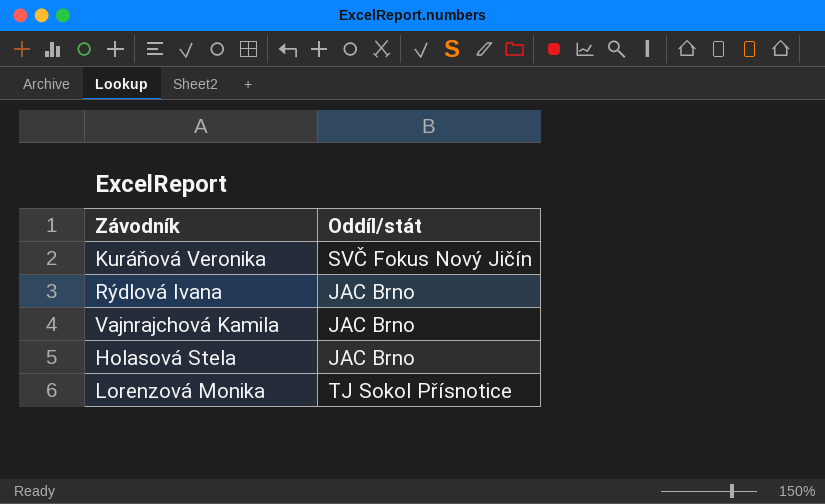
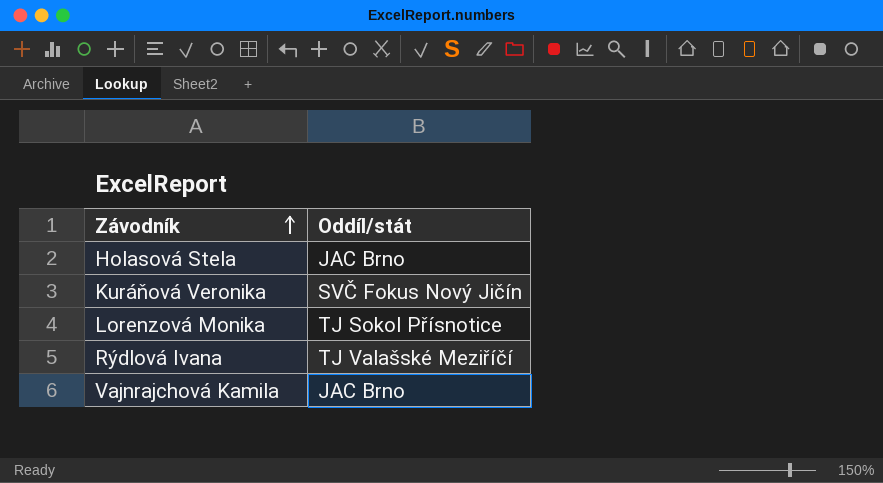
row order: none -> Závodník ascending
Rýdlová Ivana | Oddíl/stát: JAC Brno -> TJ Valašské Meziříčí

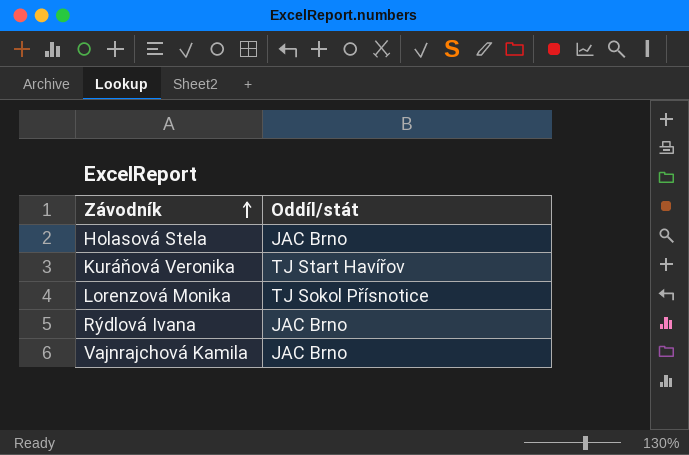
Kuráňová Veronika | Oddíl/stát: SVČ Fokus Nový Jičín -> TJ Start Havířov
Rýdlová Ivana | Oddíl/stát: TJ Valašské Meziříčí -> JAC Brno

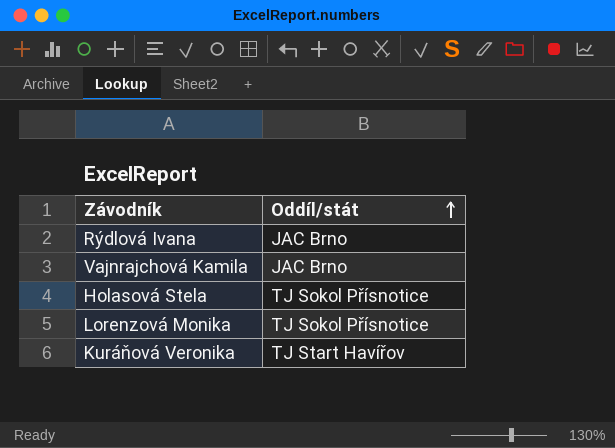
row order: Závodník ascending -> Oddíl/stát ascending
Holasová Stela | Oddíl/stát: JAC Brno -> TJ Sokol Přísnotice

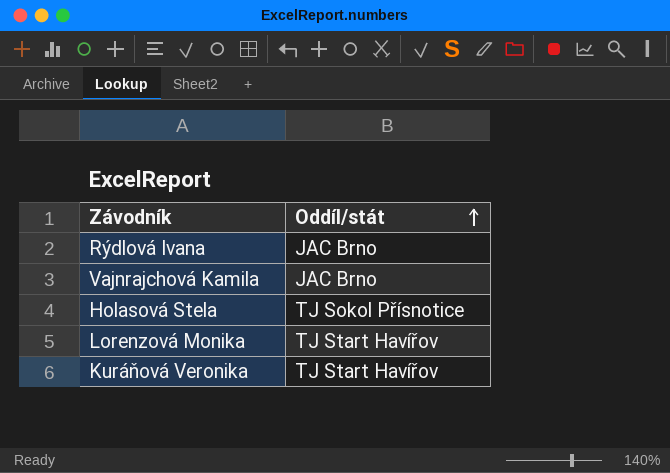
Lorenzová Monika | Oddíl/stát: TJ Sokol Přísnotice -> TJ Start Havířov

